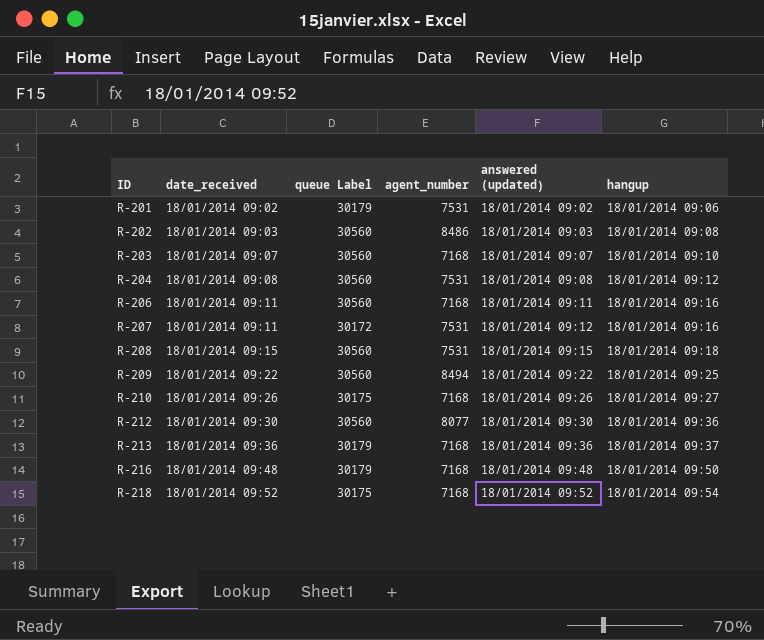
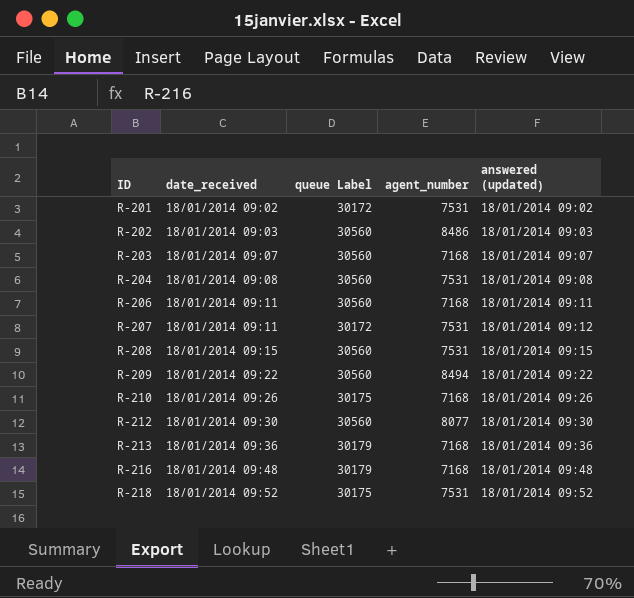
column hangup | position: 6 -> none
R-201 | queue Label: 30179 -> 30172
R-218 | agent_number: 7168 -> 7531

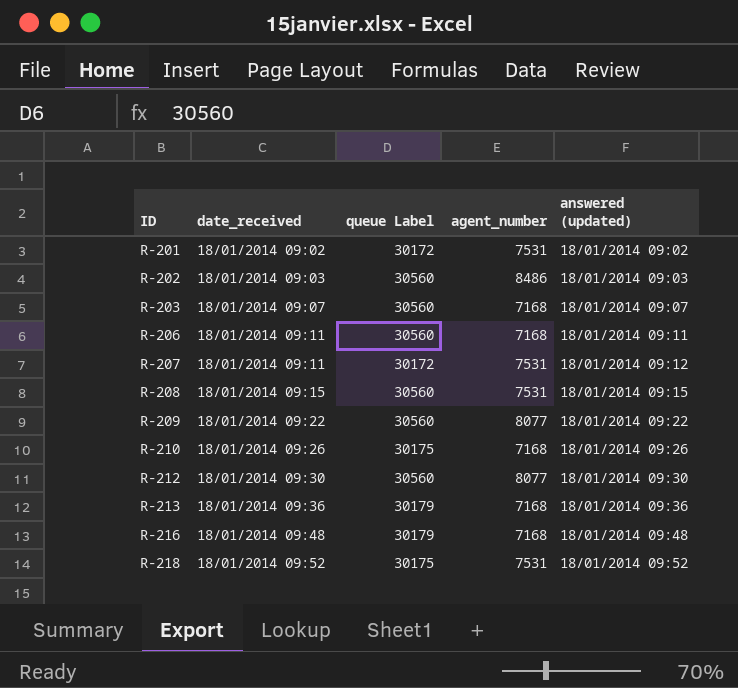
row R-204: 18/01/2014 09:08 | 30560 | 7531 | 18/01/2014 09:08 -> none
R-209 | agent_number: 8494 -> 8077

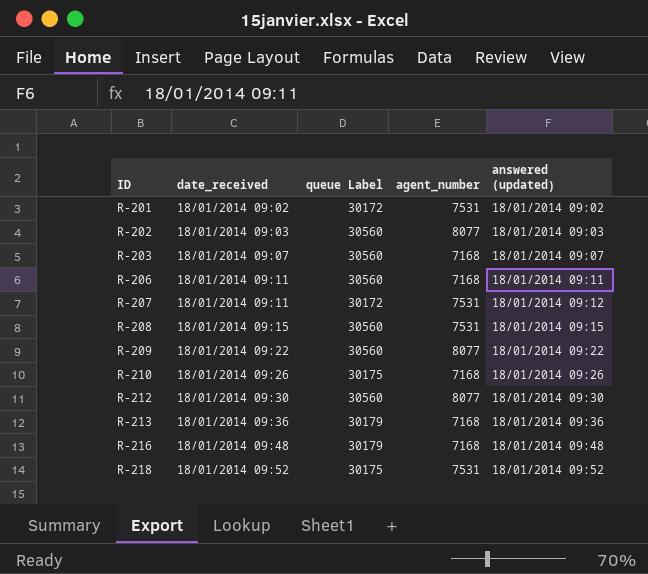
R-202 | agent_number: 8486 -> 8077

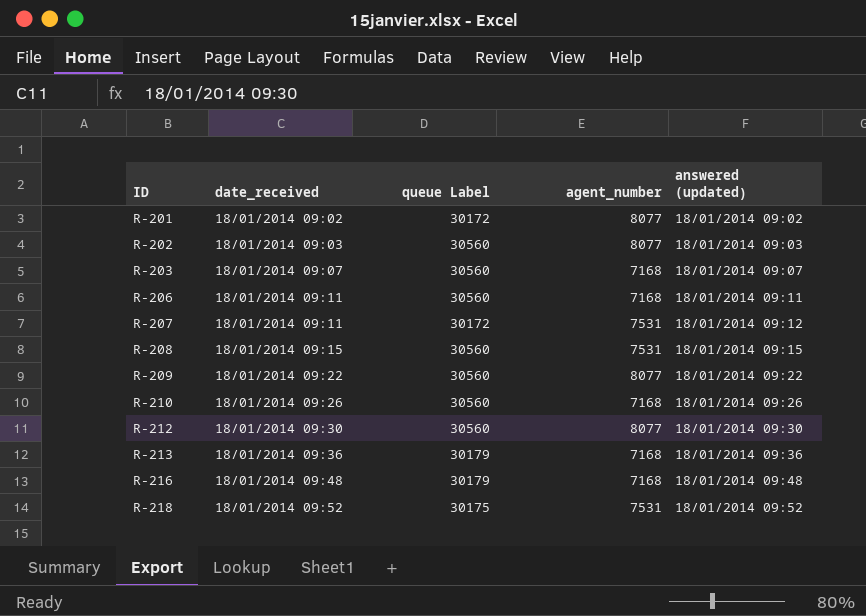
R-201 | agent_number: 7531 -> 8077
R-210 | queue Label: 30175 -> 30560

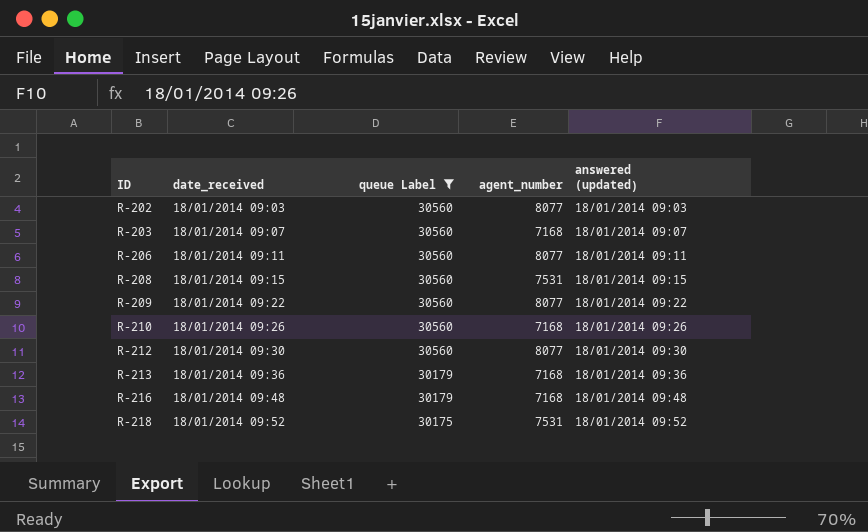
filter: none -> queue Label != 30172
R-206 | agent_number: 7168 -> 8077

